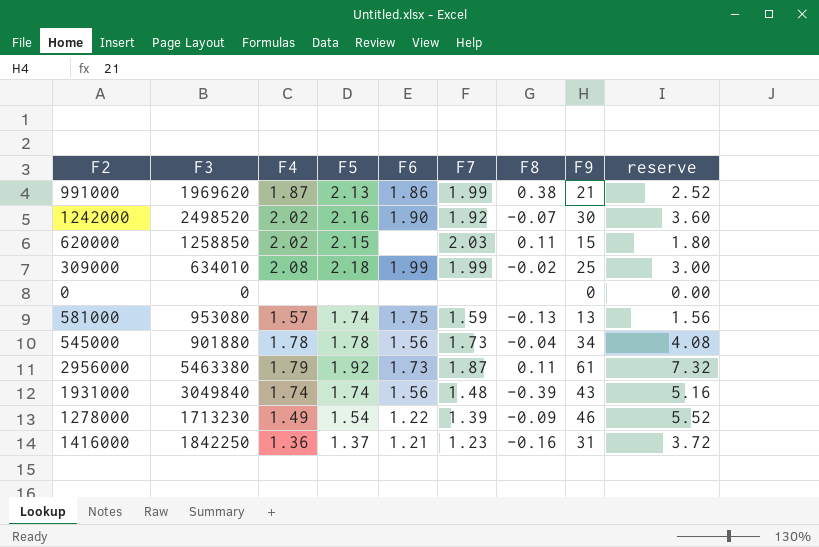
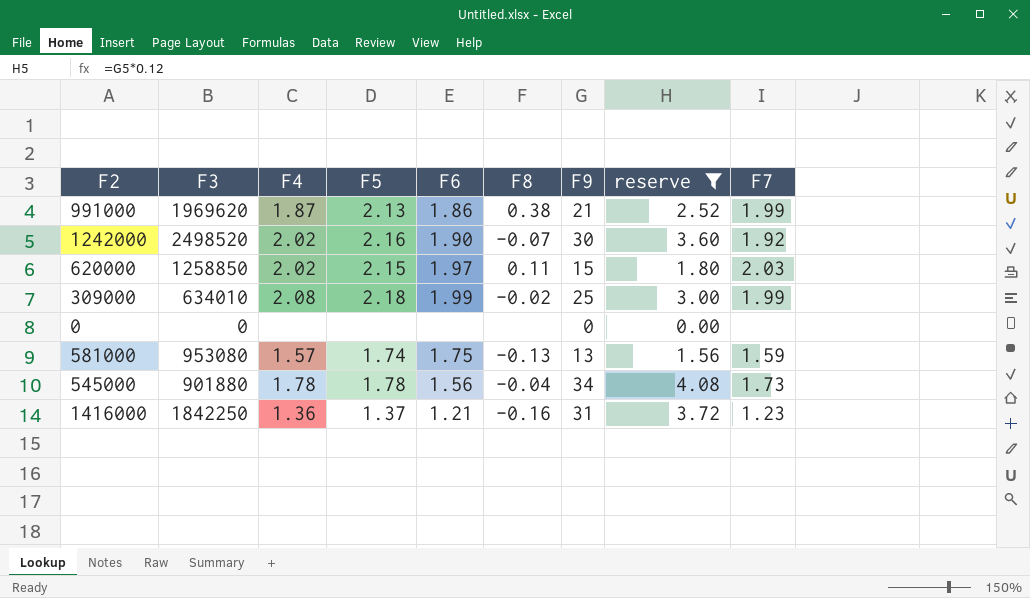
filter: none -> reserve <= 4.08
column F7 | position: 6 -> 9
620000 | F6: none -> 1.97

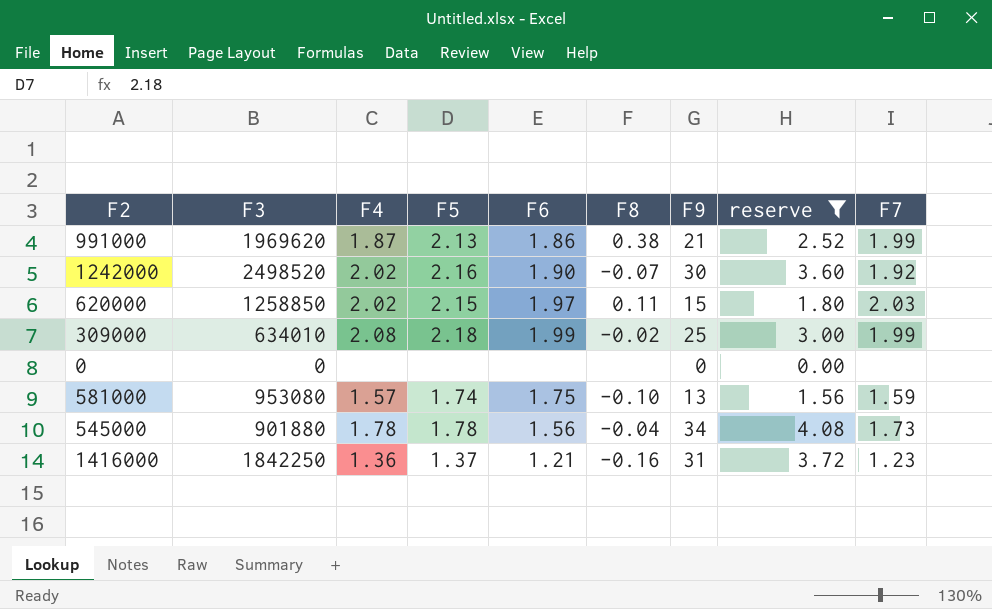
581000 | F8: -0.13 -> -0.10

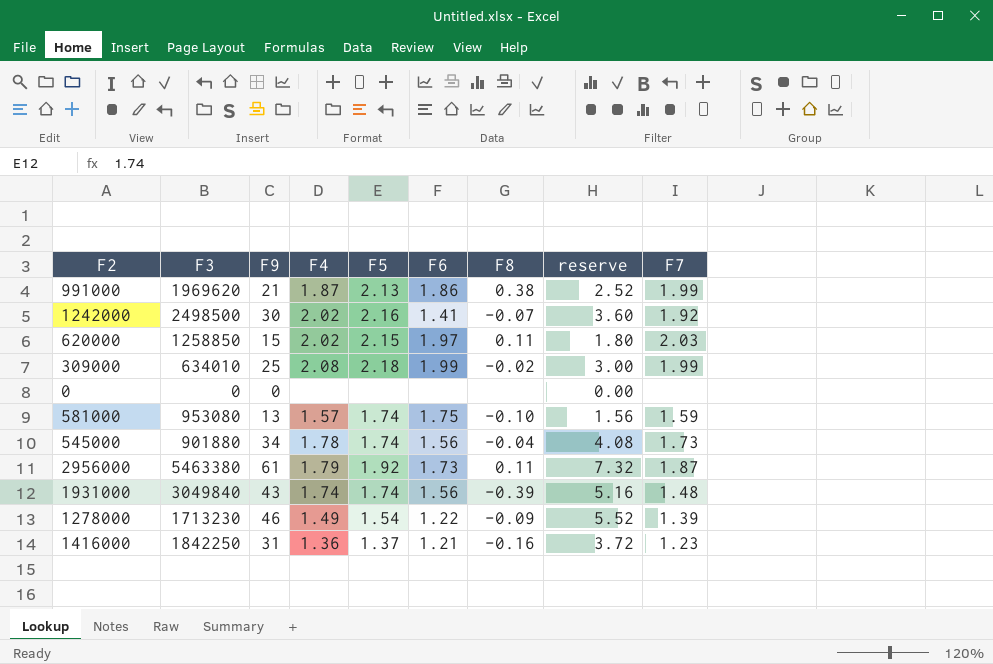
filter: reserve <= 4.08 -> none
column F9 | position: 7 -> 3
1242000 | F3: 2498520 -> 2498500
1242000 | F6: 1.90 -> 1.41
545000 | F5: 1.78 -> 1.74

